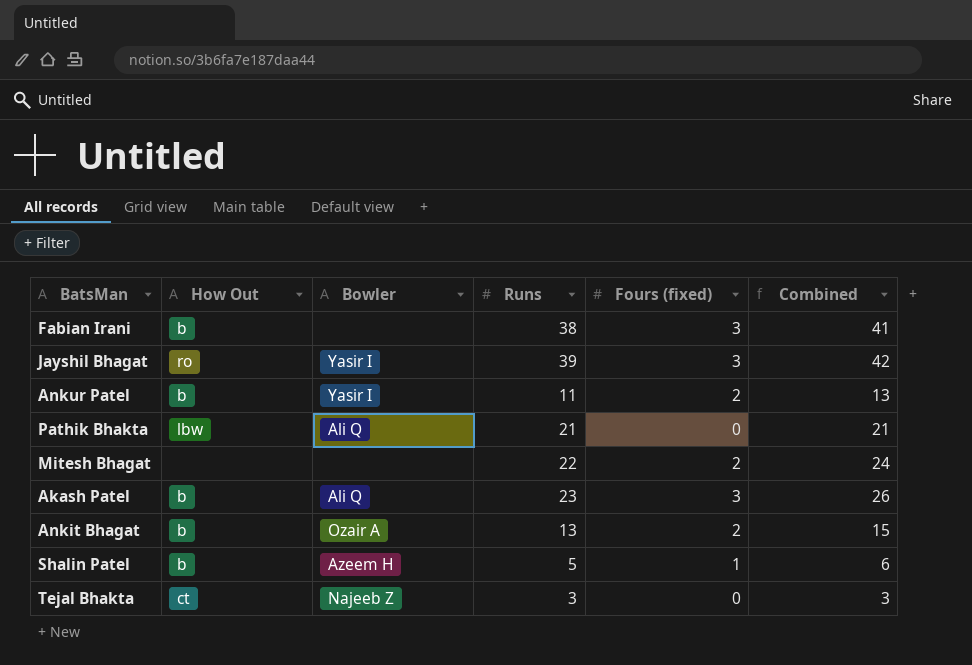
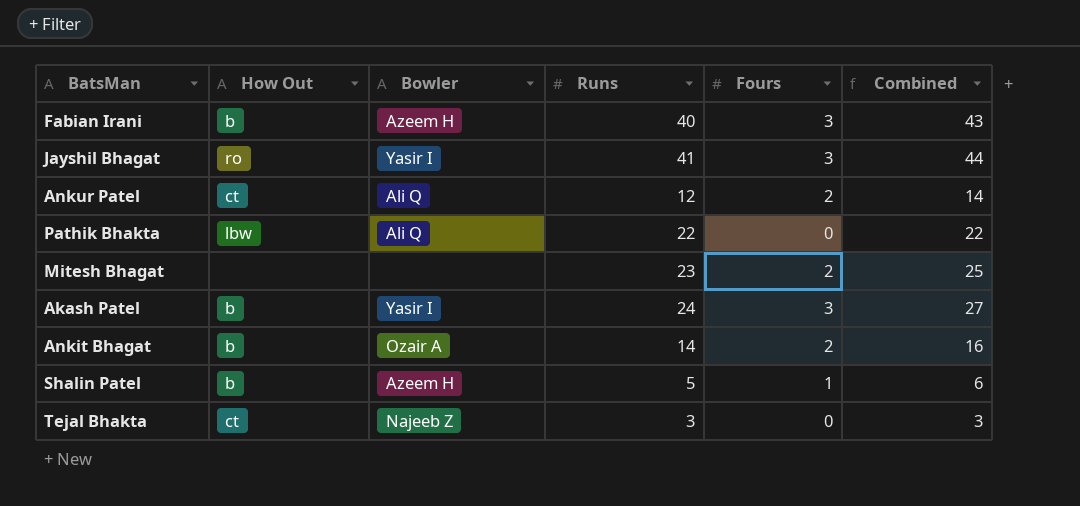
column name: Fours (fixed) -> Fours
Fabian Irani | Bowler: none -> Azeem H
Fabian Irani | Runs: 38 -> 40
Fabian Irani | Combined: 41 -> 43
Jayshil Bhagat | Runs: 39 -> 41
Jayshil Bhagat | Combined: 42 -> 44
Ankur Patel | How Out: b -> ct
Ankur Patel | Bowler: Yasir I -> Ali Q
Ankur Patel | Runs: 11 -> 12
Ankur Patel | Combined: 13 -> 14
Pathik Bhakta | Runs: 21 -> 22
Pathik Bhakta | Combined: 21 -> 22
Mitesh Bhagat | Runs: 22 -> 23
Mitesh Bhagat | Combined: 24 -> 25
Akash Patel | Bowler: Ali Q -> Yasir I
Akash Patel | Runs: 23 -> 24
Akash Patel | Combined: 26 -> 27
Ankit Bhagat | Runs: 13 -> 14
Ankit Bhagat | Combined: 15 -> 16

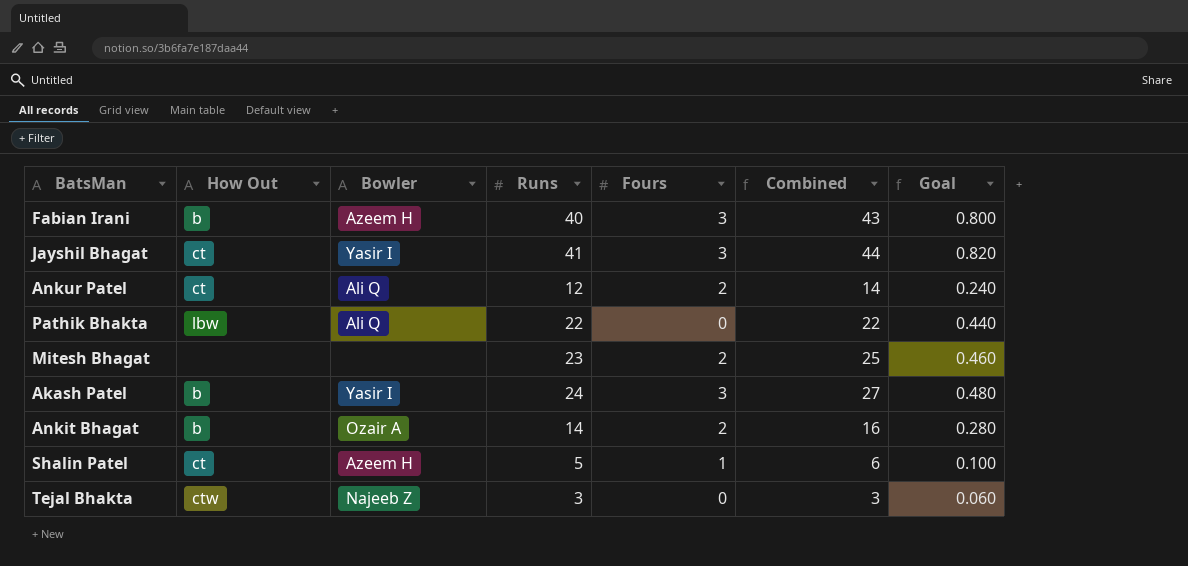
column Goal | formula: none -> [Runs] * 0.02
Jayshil Bhagat | How Out: ro -> ct
Shalin Patel | How Out: b -> ct
Tejal Bhakta | How Out: ct -> ctw

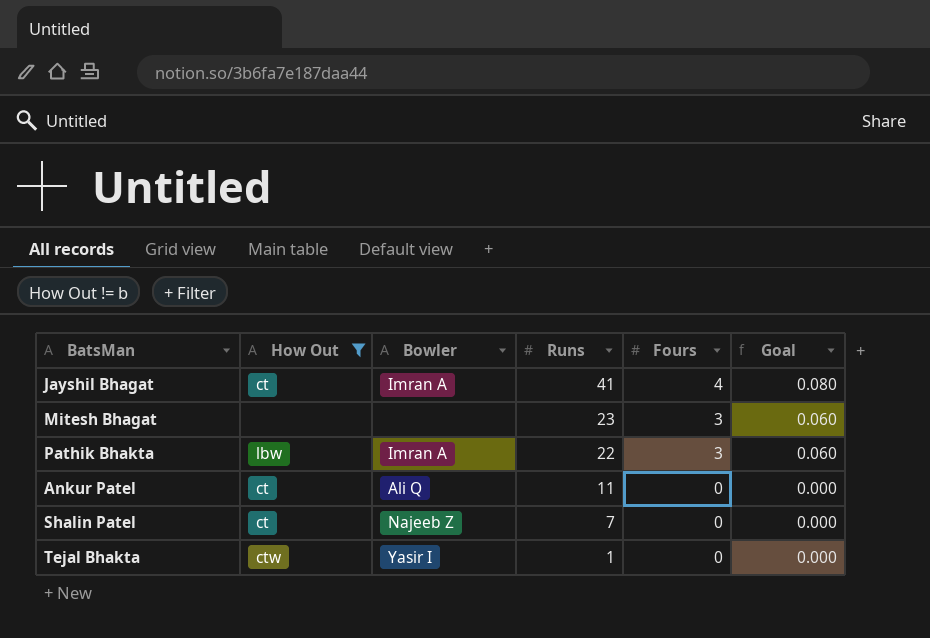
filter: none -> How Out != b
row order: none -> Runs descending
column Combined | formula: [Runs] + [Fours] -> none
column Goal | formula: [Runs] * 0.02 -> [Fours] * 0.02
Jayshil Bhagat | Bowler: Yasir I -> Imran A
Jayshil Bhagat | Fours: 3 -> 4
Mitesh Bhagat | Fours: 2 -> 3
Pathik Bhakta | Bowler: Ali Q -> Imran A
Pathik Bhakta | Fours: 0 -> 3
Ankur Patel | Runs: 12 -> 11
Ankur Patel | Fours: 2 -> 0
Shalin Patel | Bowler: Azeem H -> Najeeb Z
Shalin Patel | Runs: 5 -> 7
Shalin Patel | Fours: 1 -> 0
Tejal Bhakta | Bowler: Najeeb Z -> Yasir I
Tejal Bhakta | Runs: 3 -> 1

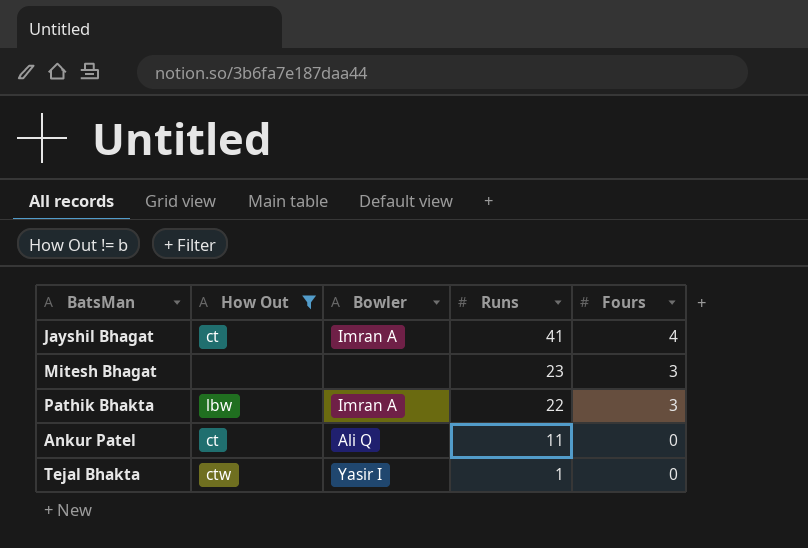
column Goal | formula: [Fours] * 0.02 -> none
row Shalin Patel: ct | Najeeb Z | 7 | 0 | 0.000 -> none

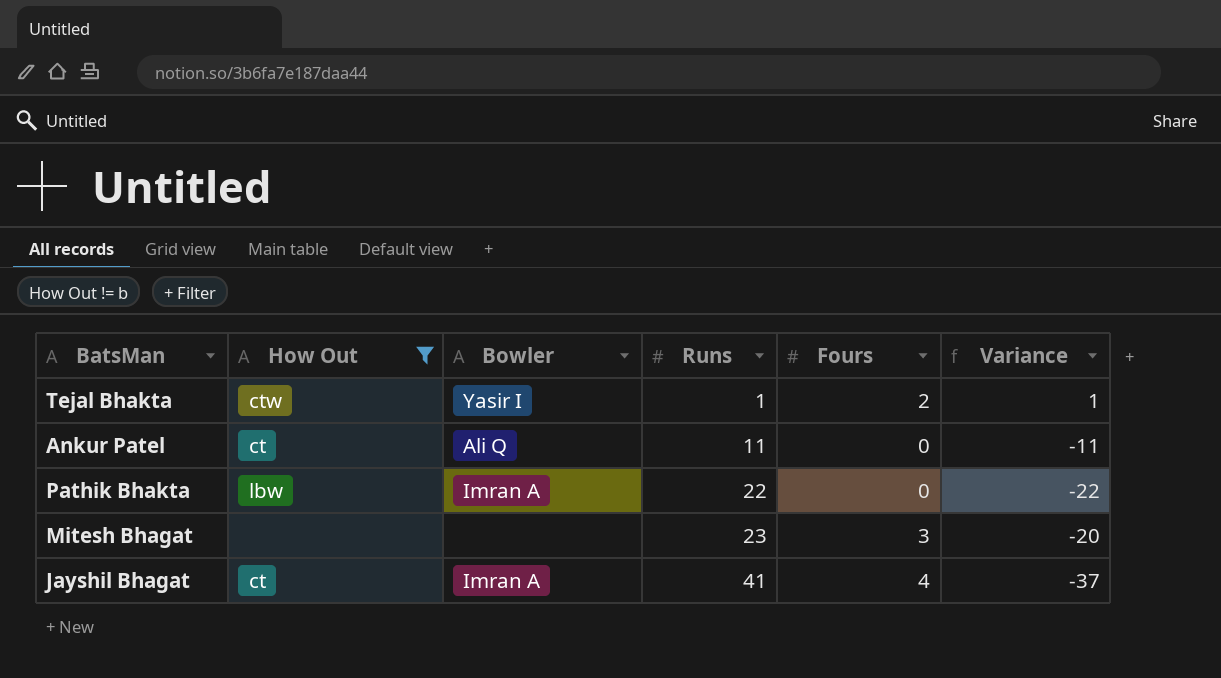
row order: Runs descending -> Runs ascending
column Variance | formula: none -> [Fours] - [Runs]
Tejal Bhakta | Fours: 0 -> 2
Pathik Bhakta | Fours: 3 -> 0

